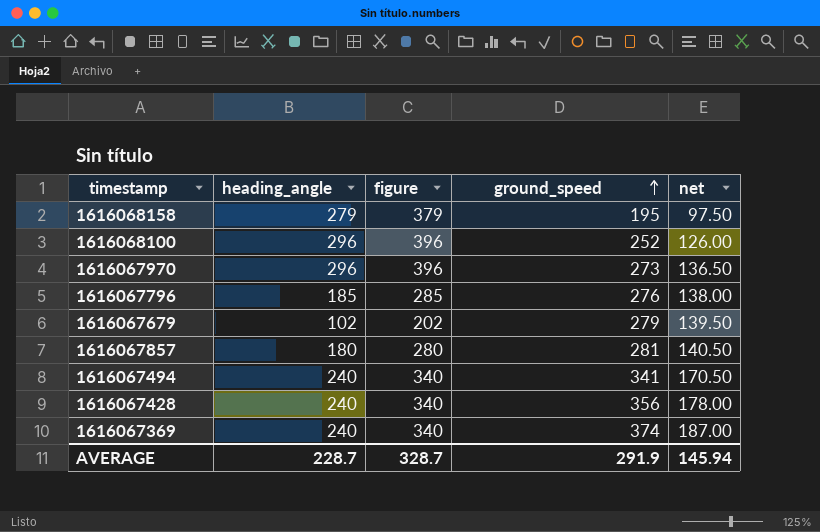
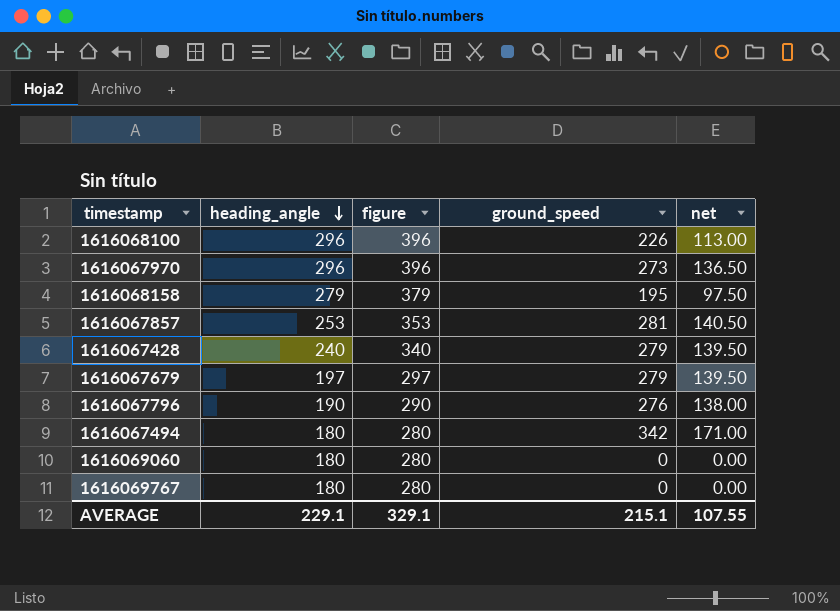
row order: ground_speed ascending -> heading_angle descending
row 1616067369: 240 | 340 | 374 | 187.00 -> none
1616068100 | ground_speed: 252 -> 226
1616068100 | net: 126.00 -> 113.00
1616067857 | heading_angle: 180 -> 253
1616067857 | figure: 280 -> 353
1616067428 | ground_speed: 356 -> 279
1616067428 | net: 178.00 -> 139.50
1616067679 | heading_angle: 102 -> 197
1616067679 | figure: 202 -> 297
1616067796 | heading_angle: 185 -> 190
1616067796 | figure: 285 -> 290
1616067494 | heading_angle: 240 -> 180
1616067494 | figure: 340 -> 280
1616067494 | ground_speed: 341 -> 342
1616067494 | net: 170.50 -> 171.00
row 1616069060: none -> 180 | 280 | 0 | 0.00
row 1616069767: none -> 180 | 280 | 0 | 0.00
AVERAGE | heading_angle: 228.7 -> 229.1
AVERAGE | figure: 328.7 -> 329.1
AVERAGE | ground_speed: 291.9 -> 215.1
AVERAGE | net: 145.94 -> 107.55

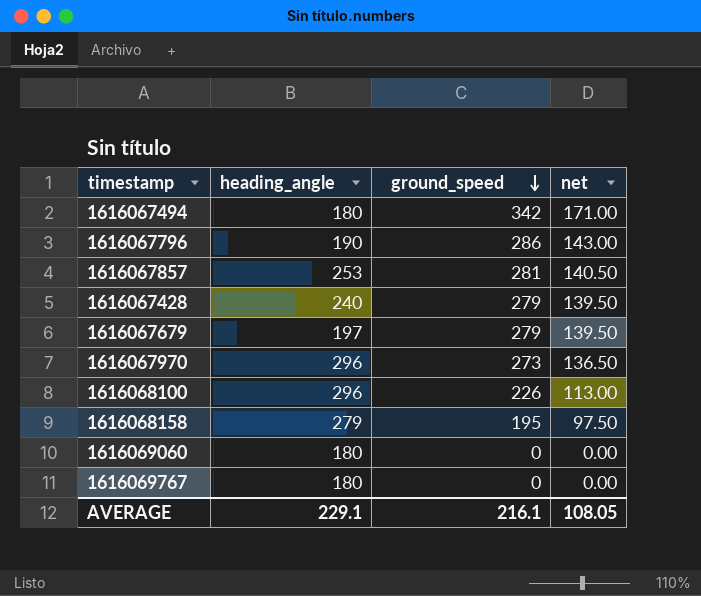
row order: heading_angle descending -> ground_speed descending
column figure | formula: [heading_angle] + 100 -> none
1616067796 | ground_speed: 276 -> 286
1616067796 | net: 138.00 -> 143.00
AVERAGE | ground_speed: 215.1 -> 216.1
AVERAGE | net: 107.55 -> 108.05

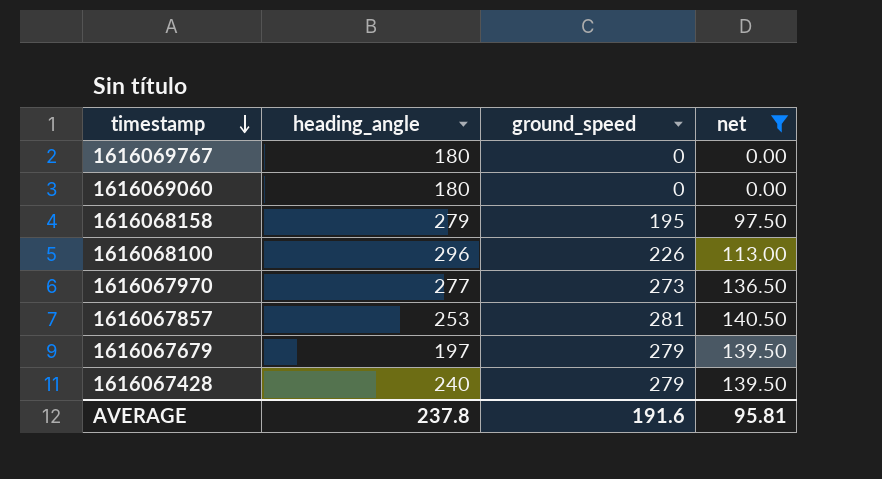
filter: none -> net <= 140.50
row order: ground_speed descending -> timestamp descending
1616067970 | heading_angle: 296 -> 277
AVERAGE | heading_angle: 229.1 -> 237.8
AVERAGE | ground_speed: 216.1 -> 191.6
AVERAGE | net: 108.05 -> 95.81

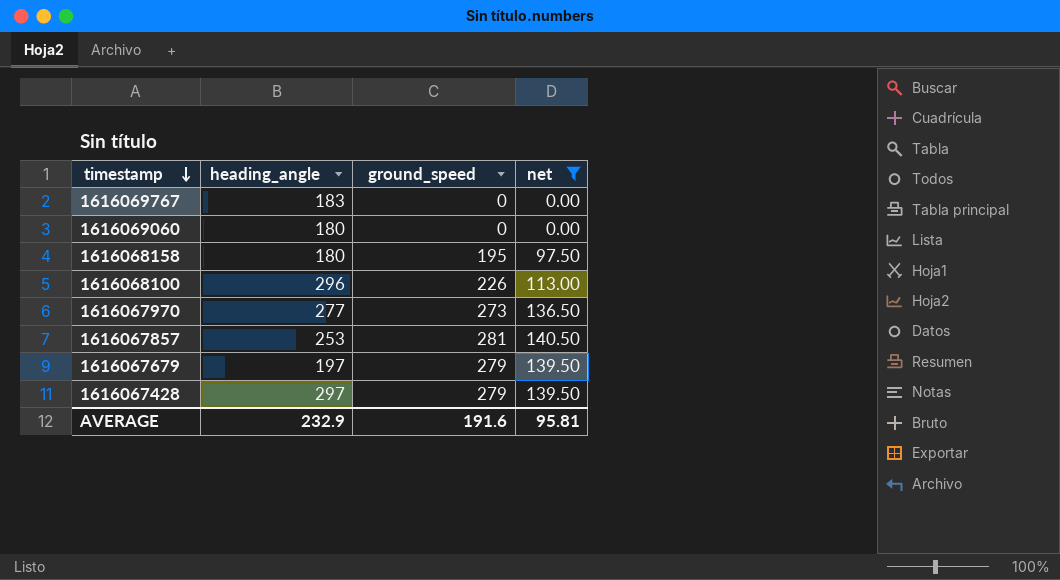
1616069767 | heading_angle: 180 -> 183
1616068158 | heading_angle: 279 -> 180
1616067428 | heading_angle: 240 -> 297
AVERAGE | heading_angle: 237.8 -> 232.9

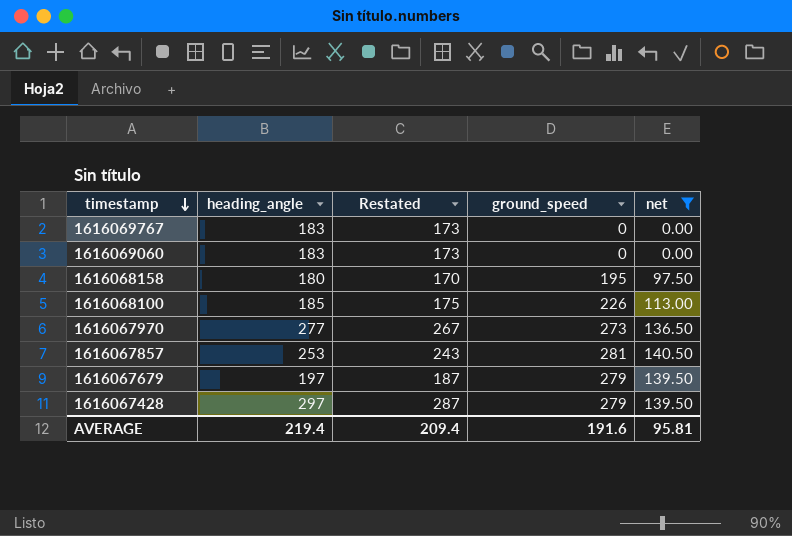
column Restated | formula: none -> [heading_angle] - 10
1616069060 | heading_angle: 180 -> 183
1616068100 | heading_angle: 296 -> 185
AVERAGE | heading_angle: 232.9 -> 219.4

